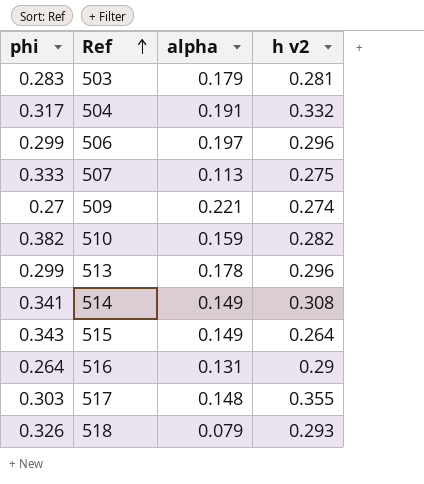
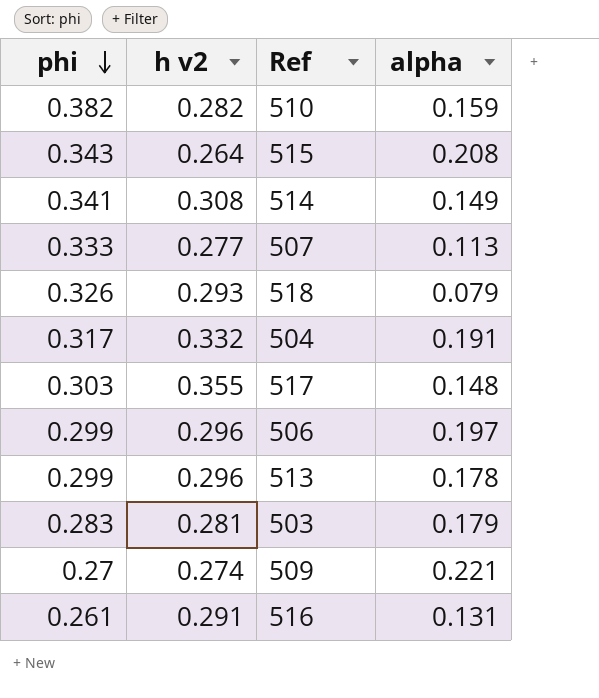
row order: Ref ascending -> phi descending
column h v2 | position: 4 -> 2
515 | alpha: 0.149 -> 0.208
507 | h v2: 0.275 -> 0.277
516 | phi: 0.264 -> 0.261
516 | h v2: 0.29 -> 0.291

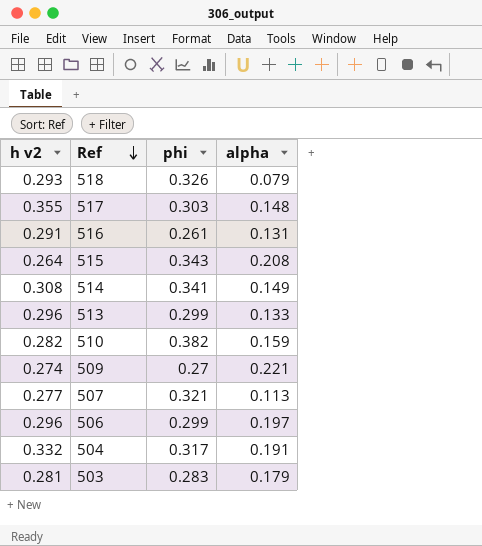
row order: phi descending -> Ref descending
column phi | position: 1 -> 3
513 | alpha: 0.178 -> 0.133
507 | phi: 0.333 -> 0.321

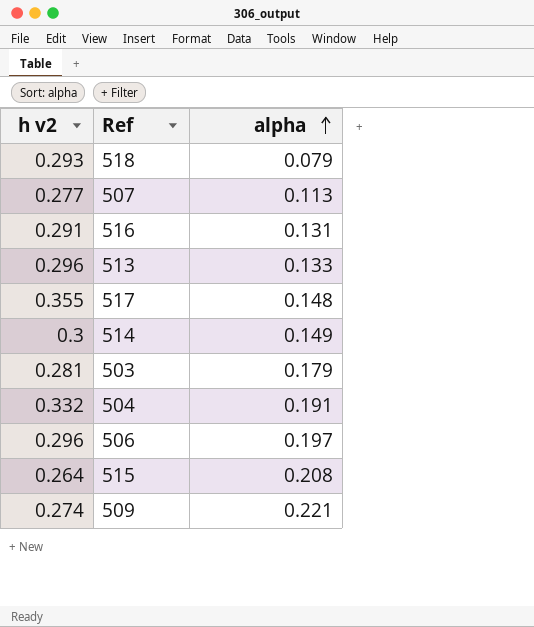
row order: Ref descending -> alpha ascending
column phi | position: 3 -> none
row 510: 0.282 | 0.382 | 0.159 -> none
514 | h v2: 0.308 -> 0.3

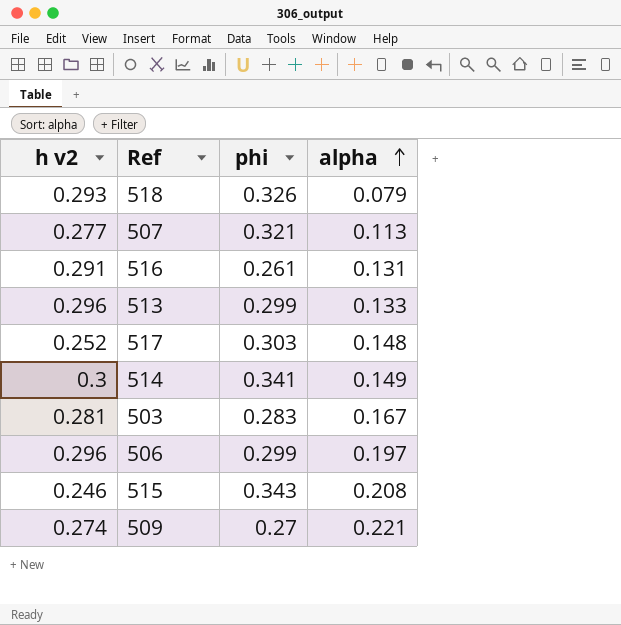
column phi | position: none -> 3
row 504: 0.332 | 0.191 -> none
517 | h v2: 0.355 -> 0.252
503 | alpha: 0.179 -> 0.167
515 | h v2: 0.264 -> 0.246

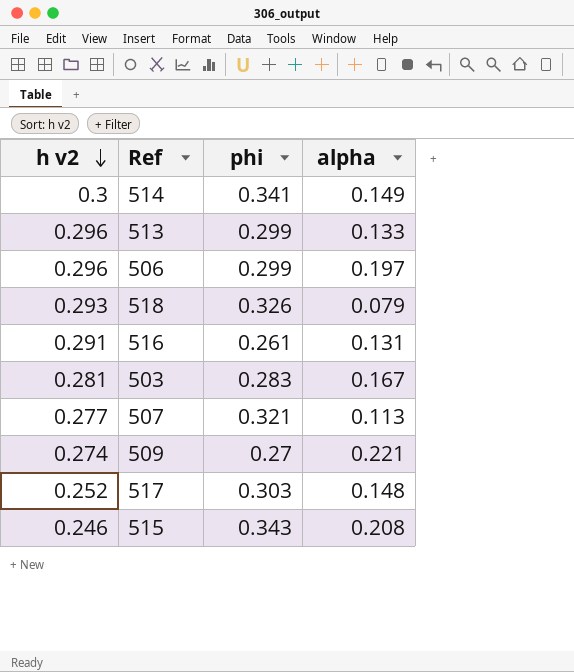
row order: alpha ascending -> h v2 descending

